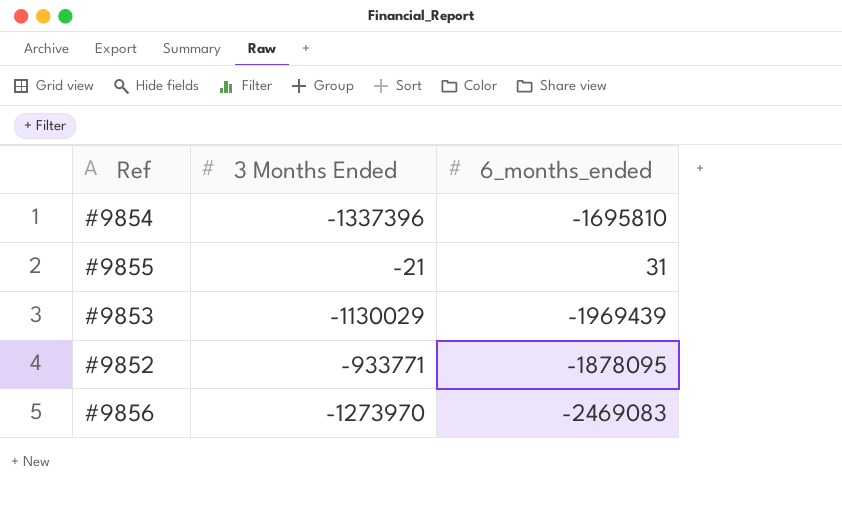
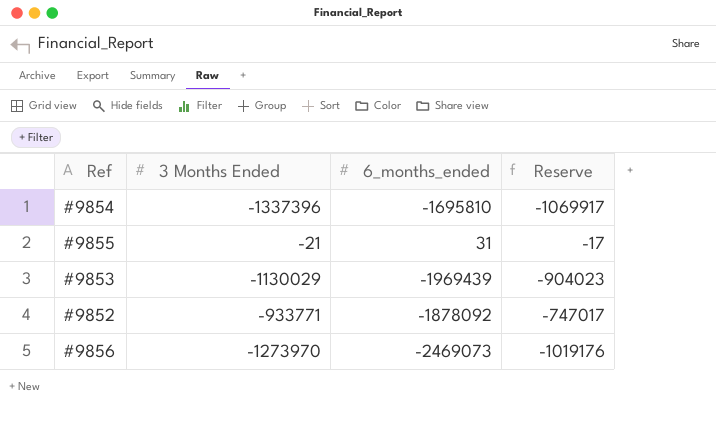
column Reserve | formula: none -> [3 Months Ended] * 0.8
#9852 | 6_months_ended: -1878095 -> -1878092
#9856 | 6_months_ended: -2469083 -> -2469073

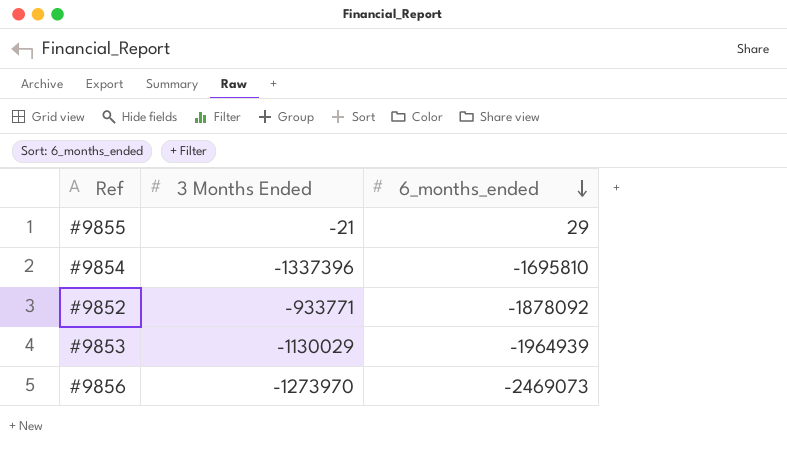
row order: none -> 6_months_ended descending
column Reserve | formula: [3 Months Ended] * 0.8 -> none
#9855 | 6_months_ended: 31 -> 29
#9853 | 6_months_ended: -1969439 -> -1964939

